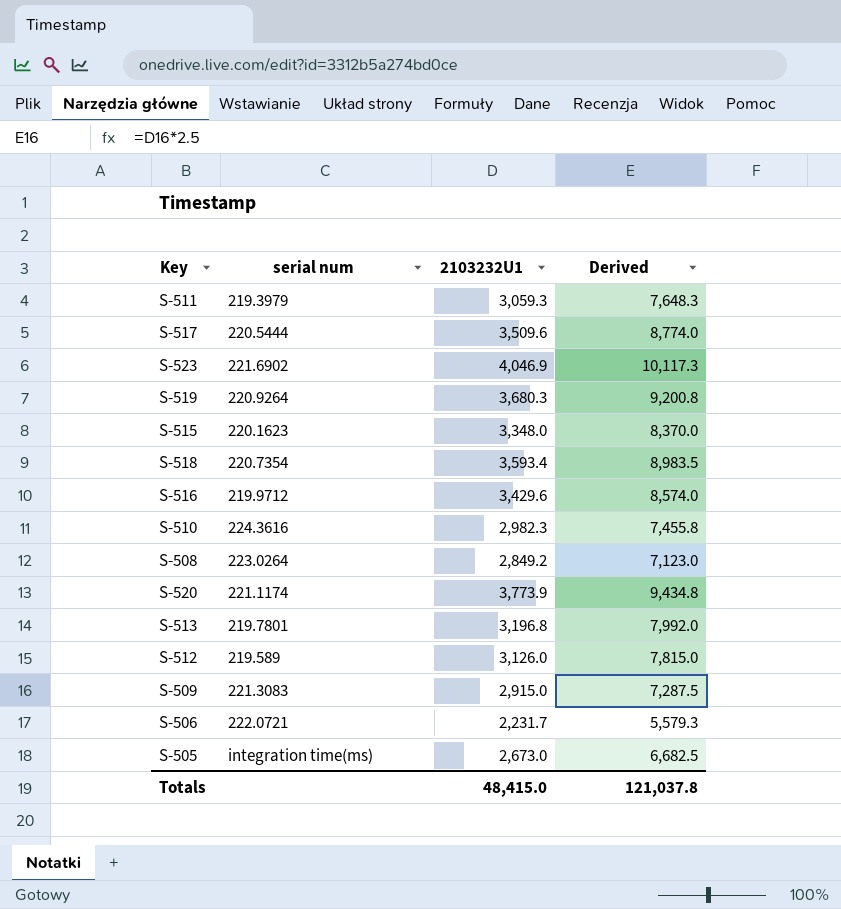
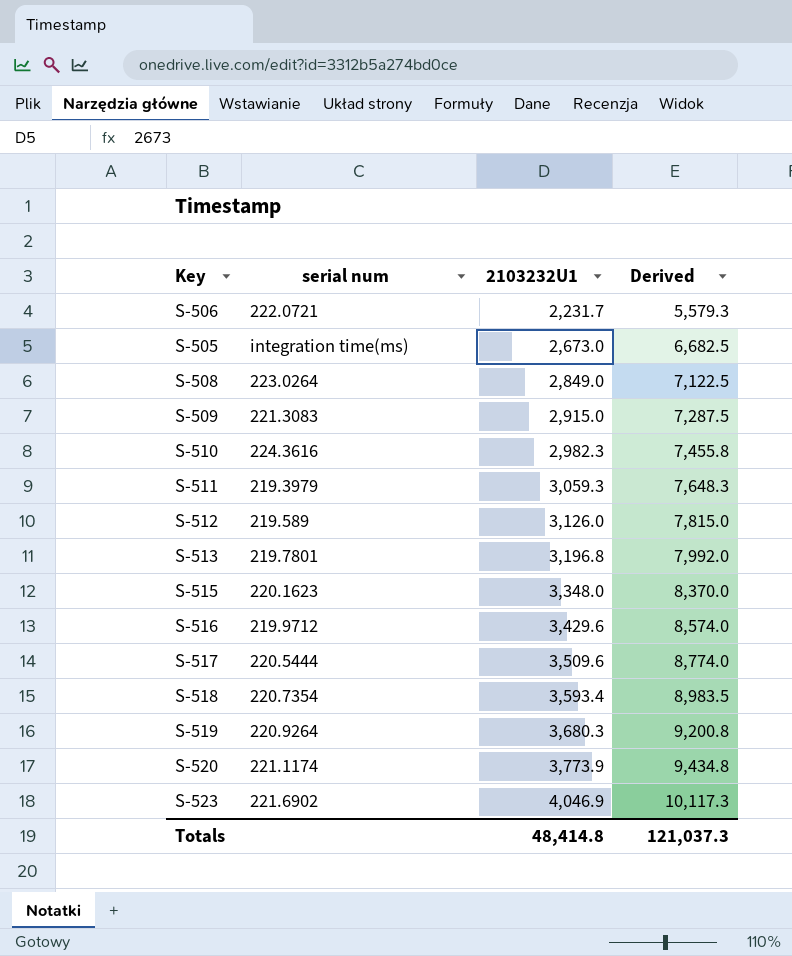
row order: none -> 2103232U1 ascending
S-508 | 2103232U1: 2,849.2 -> 2,849.0
S-508 | Derived: 7,123.0 -> 7,122.5
Totals | 2103232U1: 48,415.0 -> 48,414.8
Totals | Derived: 121,037.8 -> 121,037.3

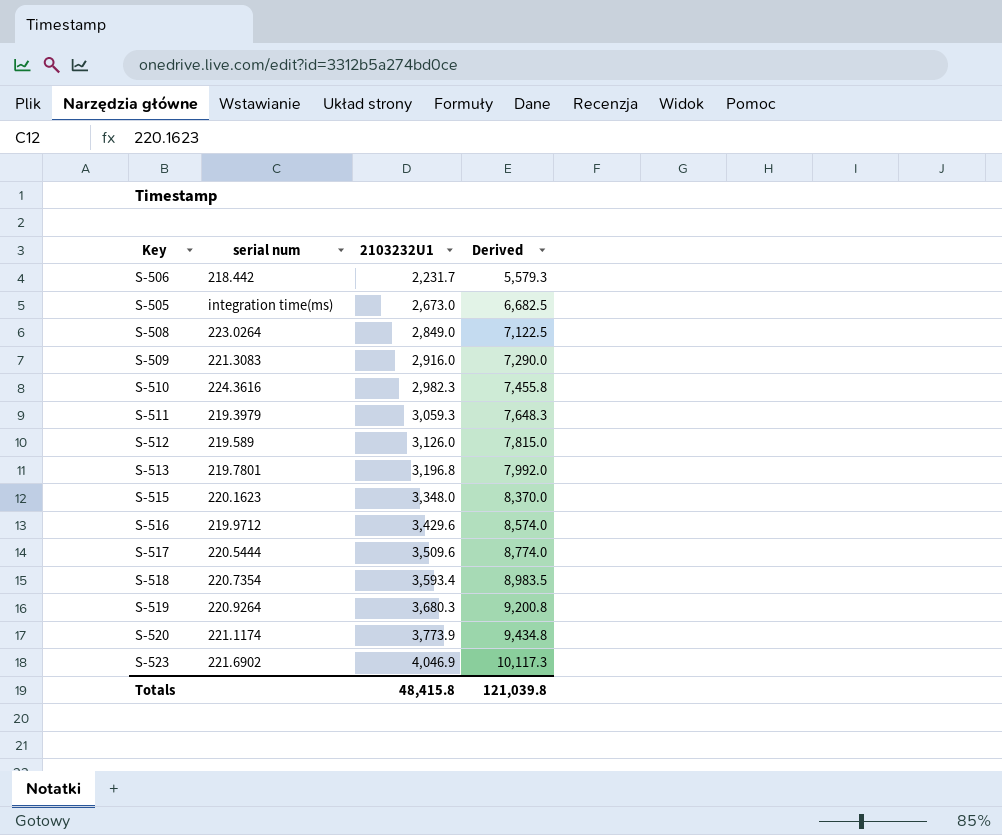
S-506 | serial num: 222.0721 -> 218.442
S-509 | 2103232U1: 2,915.0 -> 2,916.0
S-509 | Derived: 7,287.5 -> 7,290.0
Totals | 2103232U1: 48,414.8 -> 48,415.8
Totals | Derived: 121,037.3 -> 121,039.8

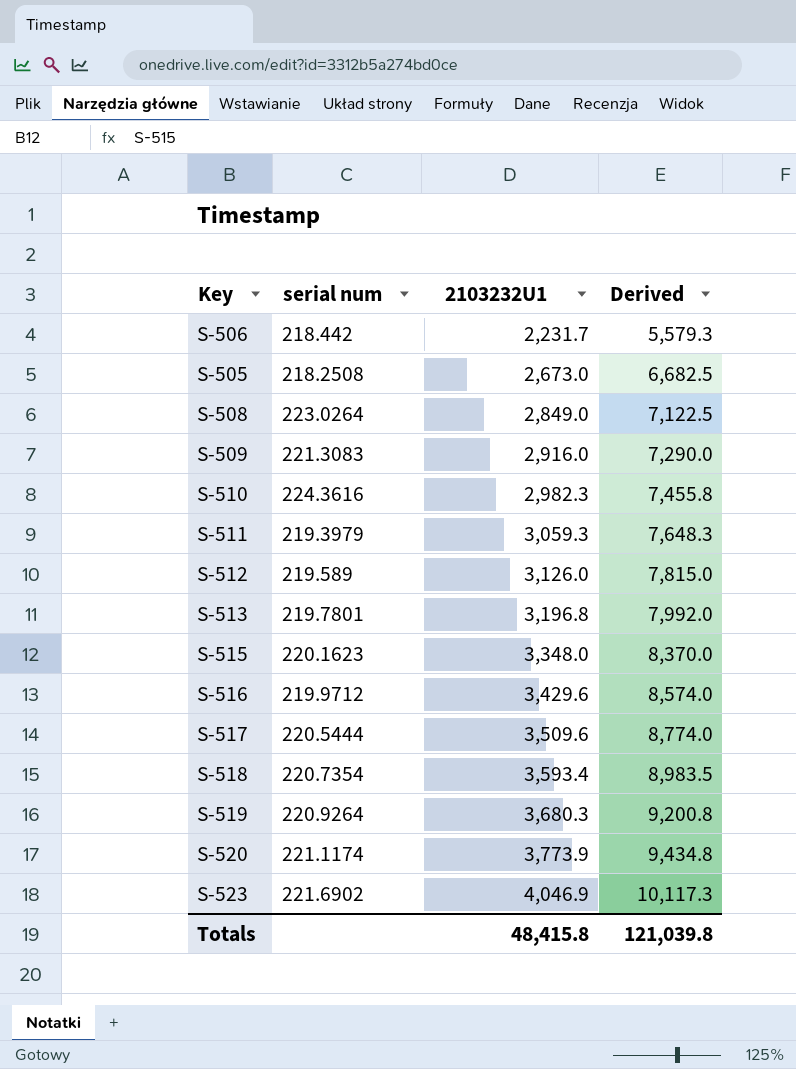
S-505 | serial num: integration time(ms) -> 218.2508

